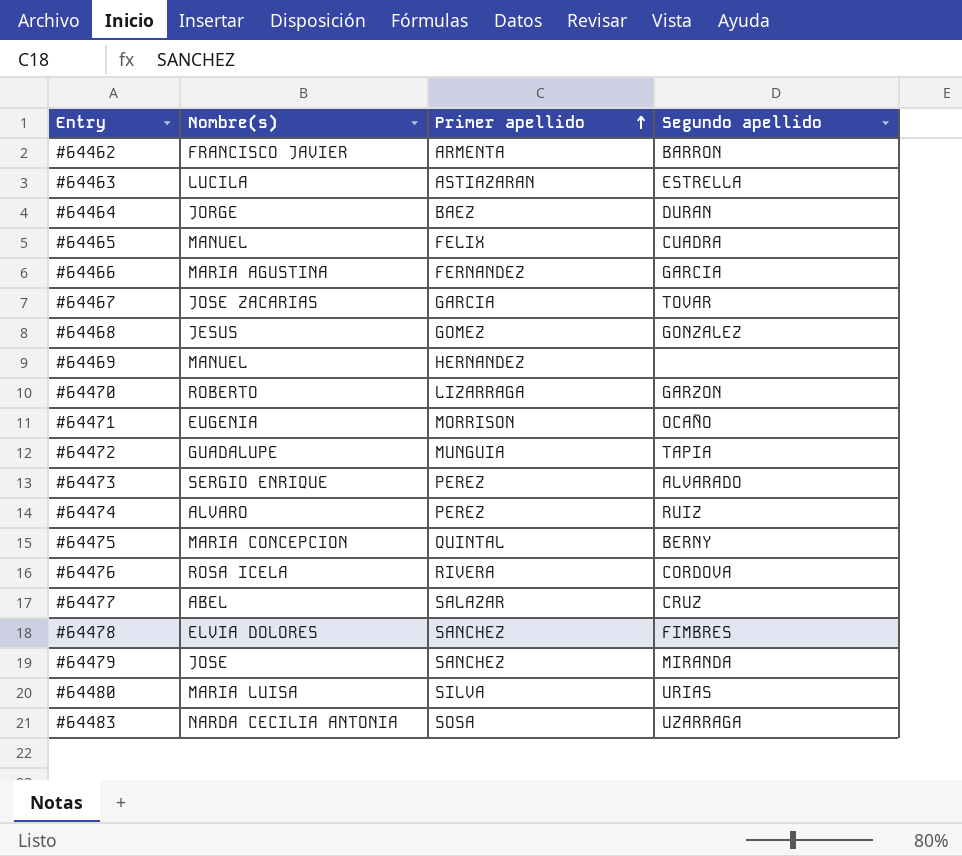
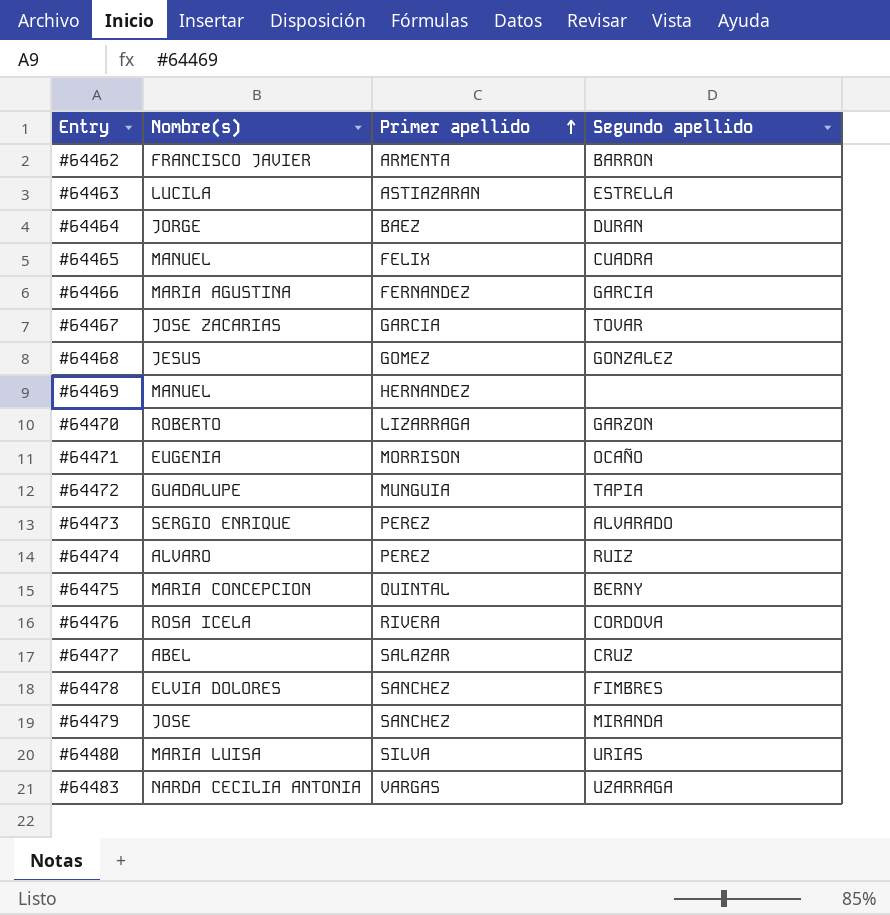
#64483 | Primer apellido: SOSA -> VARGAS

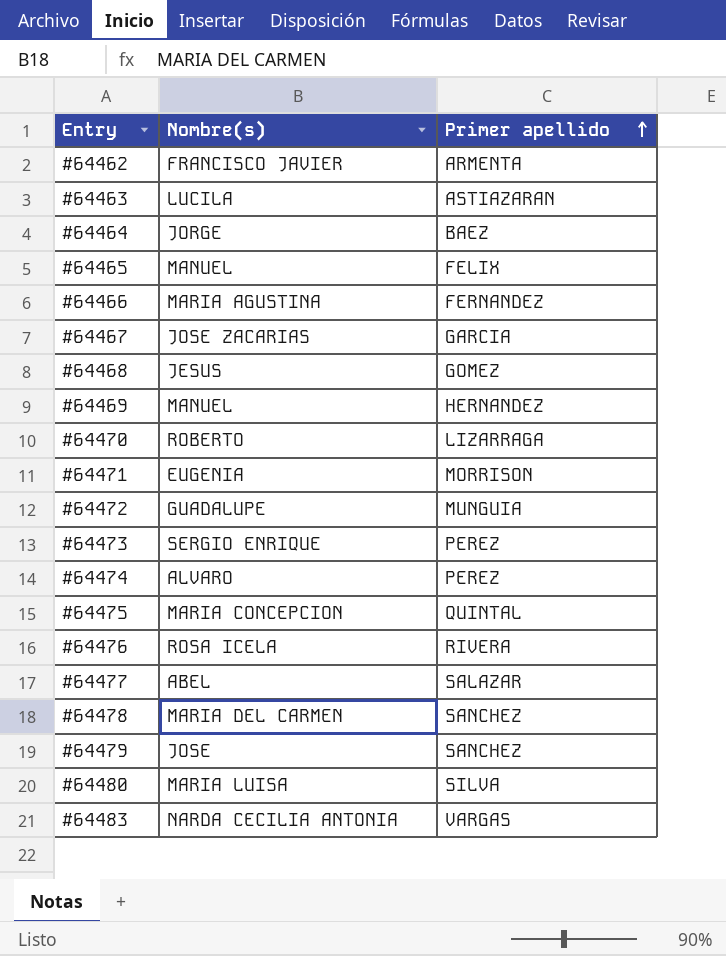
column Segundo apellido | position: 4 -> none
#64478 | Nombre(s): ELVIA DOLORES -> MARIA DEL CARMEN

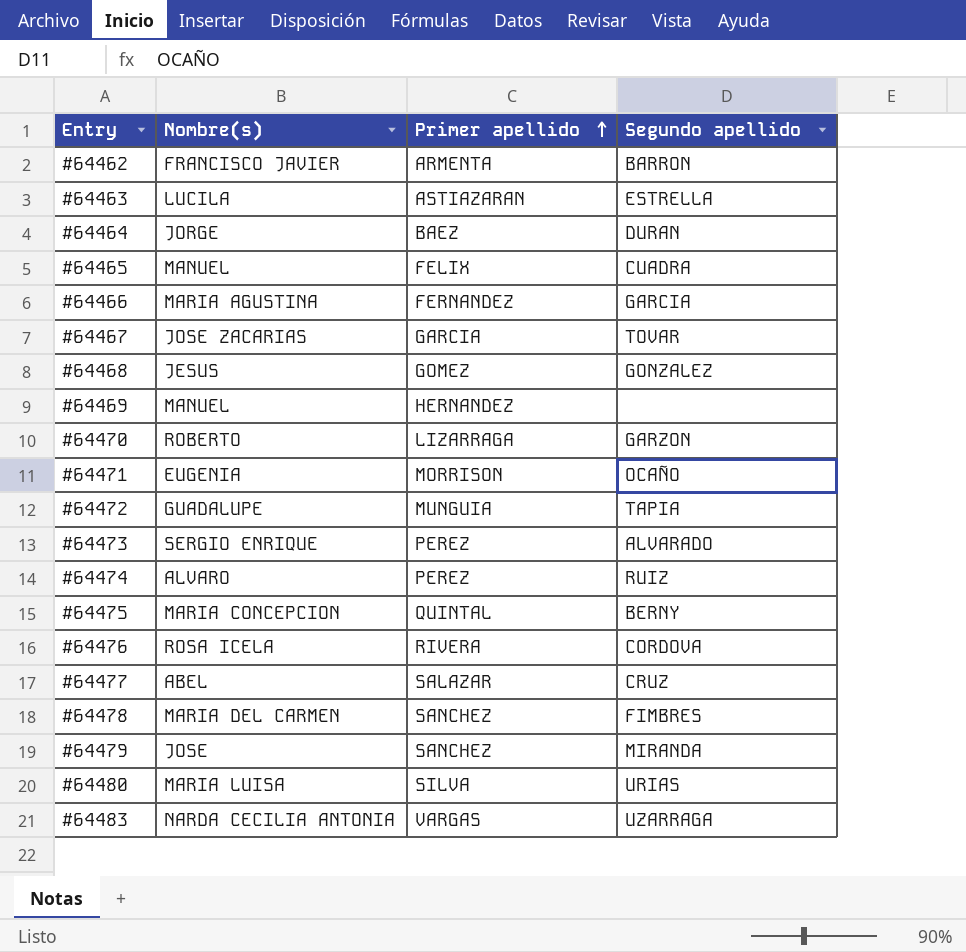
column Segundo apellido | position: none -> 4

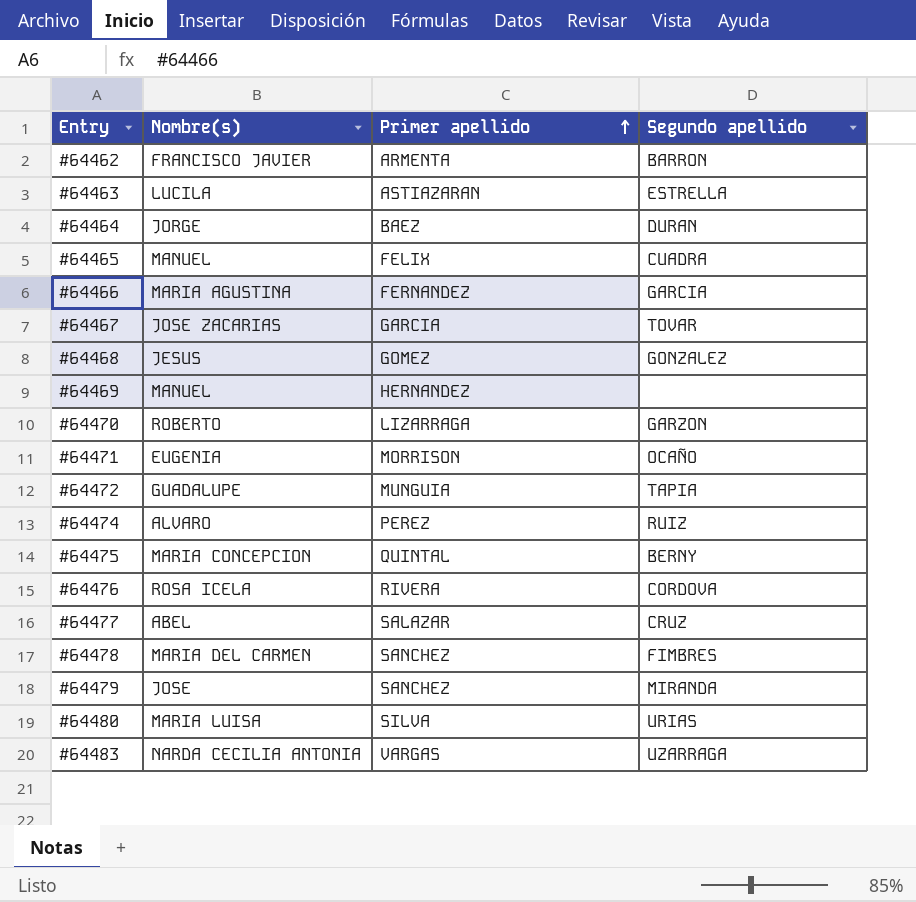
row #64473: SERGIO ENRIQUE | PEREZ | ALVARADO -> none

